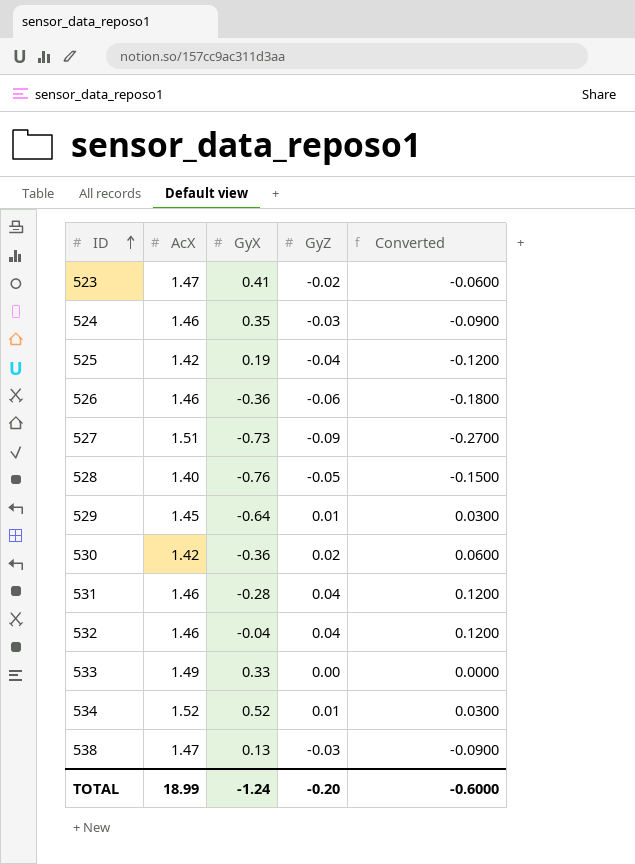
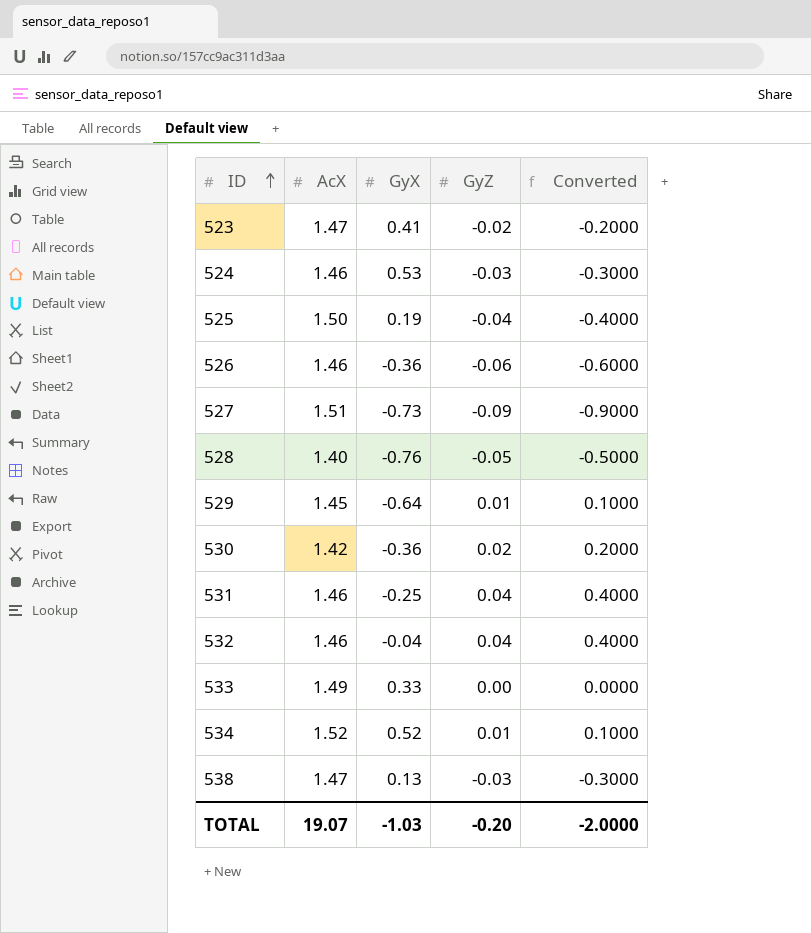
column Converted | formula: [GyZ] * 3 -> [GyZ] * 10
524 | GyX: 0.35 -> 0.53
525 | AcX: 1.42 -> 1.50
531 | GyX: -0.28 -> -0.25
TOTAL | AcX: 18.99 -> 19.07
TOTAL | GyX: -1.24 -> -1.03
TOTAL | Converted: -0.6000 -> -2.0000

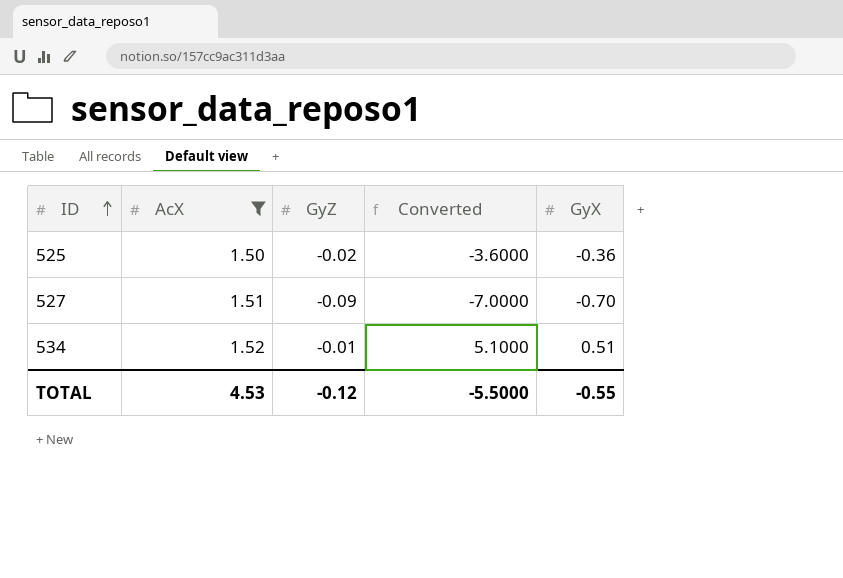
filter: none -> AcX >= 1.50
column Converted | formula: [GyZ] * 10 -> [GyX] * 10
column GyX | position: 3 -> 5
525 | GyZ: -0.04 -> -0.02
525 | GyX: 0.19 -> -0.36
527 | GyX: -0.73 -> -0.70
534 | GyZ: 0.01 -> -0.01
534 | GyX: 0.52 -> 0.51
TOTAL | AcX: 19.07 -> 4.53
TOTAL | GyZ: -0.20 -> -0.12
TOTAL | Converted: -2.0000 -> -5.5000
TOTAL | GyX: -1.03 -> -0.55

